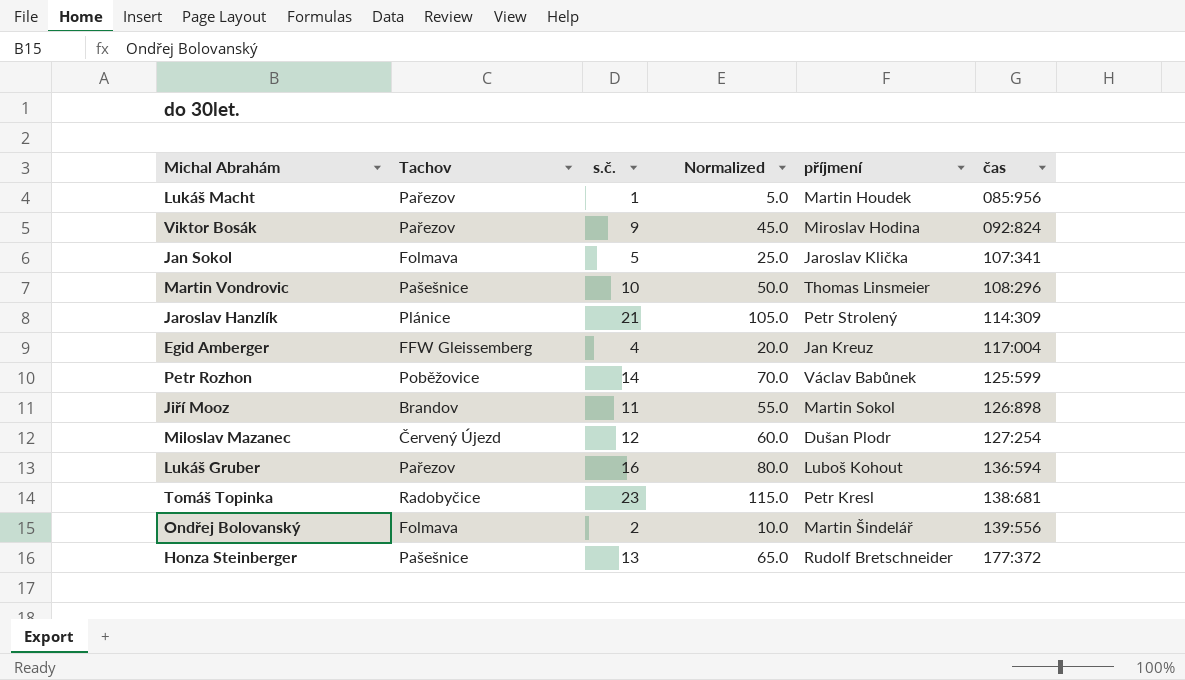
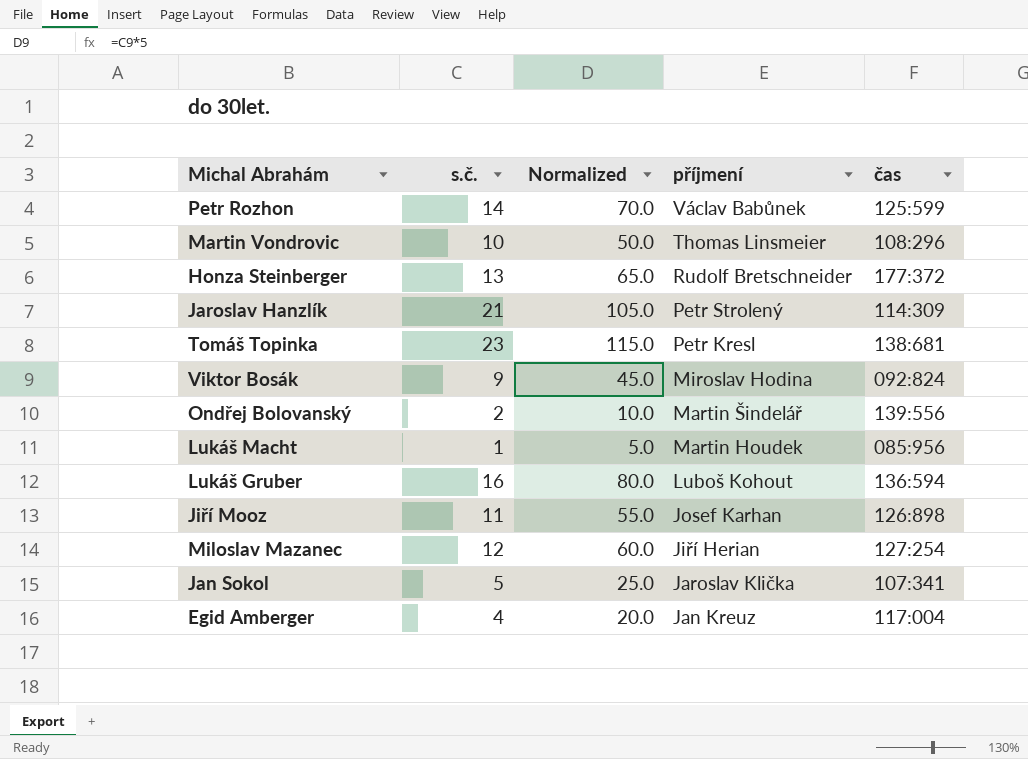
row order: čas ascending -> příjmení descending
column Tachov | position: 2 -> none
Jiří Mooz | příjmení: Martin Sokol -> Josef Karhan
Miloslav Mazanec | příjmení: Dušan Plodr -> Jiří Herian

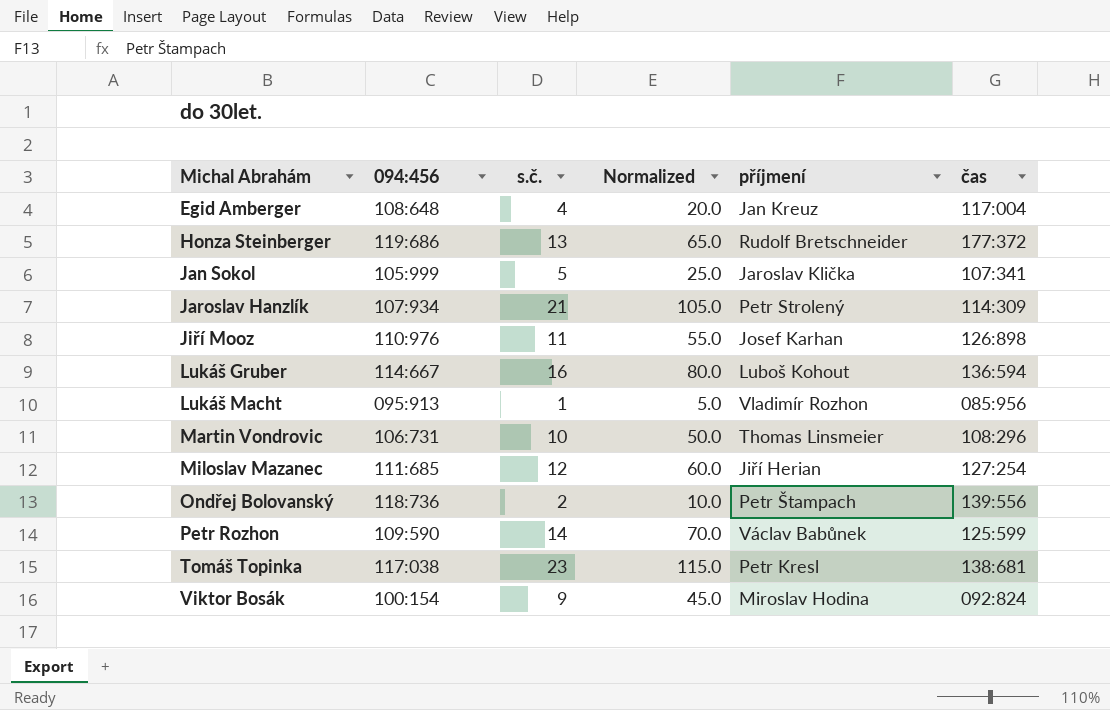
row order: příjmení descending -> Michal Abrahám ascending
column 094:456 | position: none -> 2
Lukáš Macht | příjmení: Martin Houdek -> Vladimír Rozhon
Ondřej Bolovanský | příjmení: Martin Šindelář -> Petr Štampach

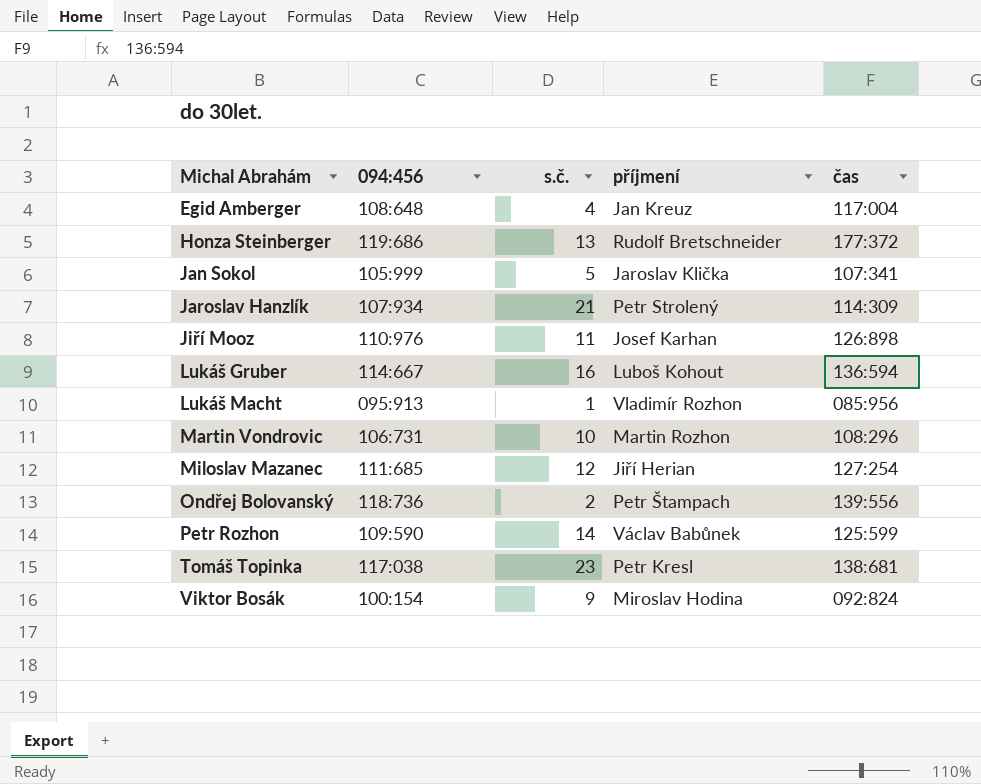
column Normalized | formula: [s.č.] * 5 -> none
Martin Vondrovic | příjmení: Thomas Linsmeier -> Martin Rozhon

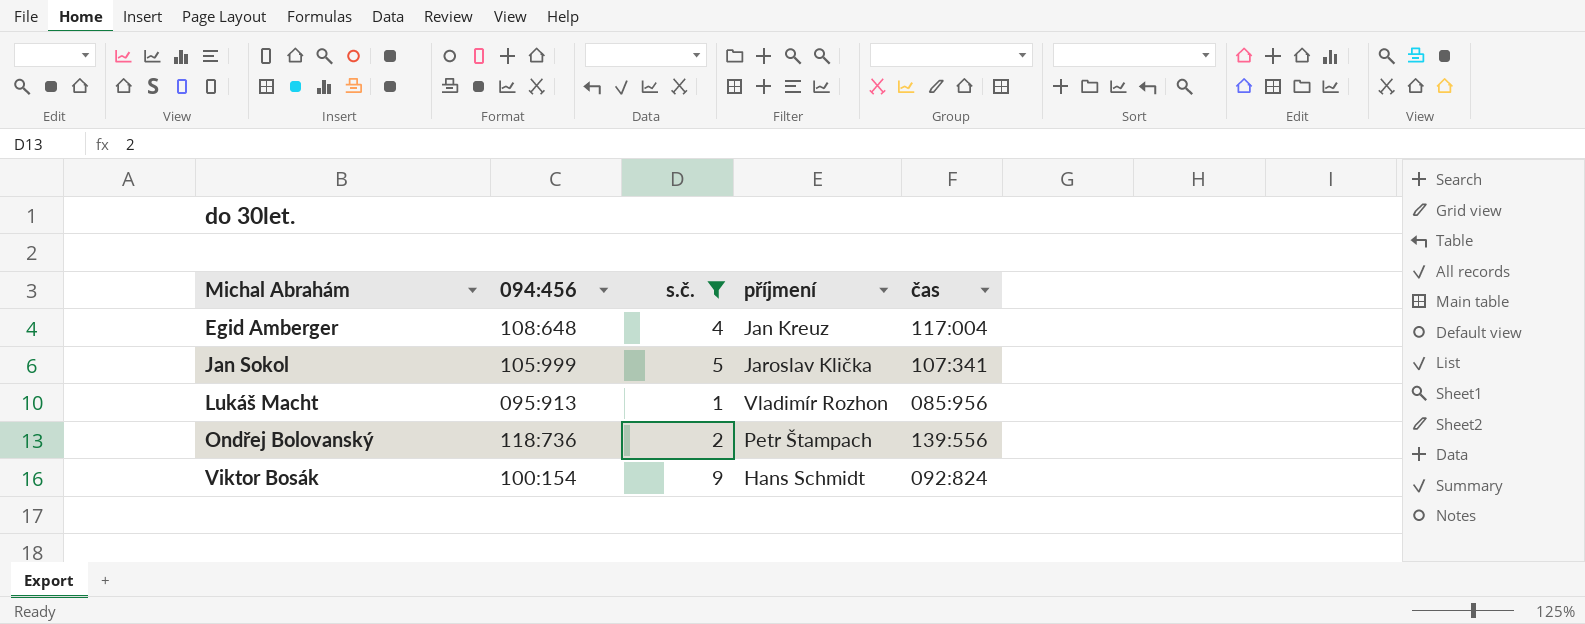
filter: none -> s.č. <= 9
Viktor Bosák | příjmení: Miroslav Hodina -> Hans Schmidt

